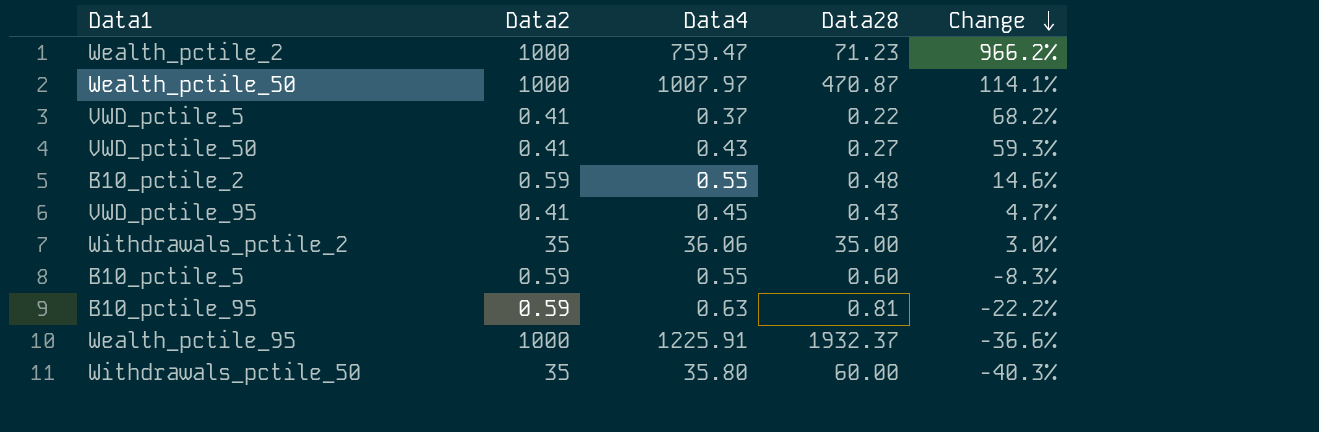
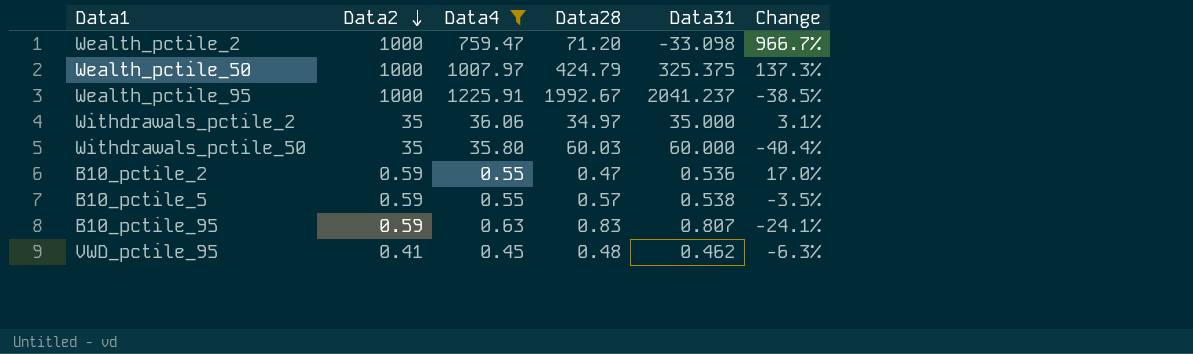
filter: none -> Data4 >= 0.45
row order: Change descending -> Data2 descending
column Data31 | position: none -> 5
Wealth_pctile_2 | Data28: 71.23 -> 71.20
Wealth_pctile_2 | Change: 966.2% -> 966.7%
Wealth_pctile_50 | Data28: 470.87 -> 424.79
Wealth_pctile_50 | Change: 114.1% -> 137.3%
Wealth_pctile_95 | Data28: 1932.37 -> 1992.67
Wealth_pctile_95 | Change: -36.6% -> -38.5%
Withdrawals_pctile_2 | Data28: 35.00 -> 34.97
Withdrawals_pctile_2 | Change: 3.0% -> 3.1%
Withdrawals_pctile_50 | Data28: 60.00 -> 60.03
Withdrawals_pctile_50 | Change: -40.3% -> -40.4%
B10_pctile_2 | Data28: 0.48 -> 0.47
B10_pctile_2 | Change: 14.6% -> 17.0%
B10_pctile_5 | Data28: 0.60 -> 0.57
B10_pctile_5 | Change: -8.3% -> -3.5%
B10_pctile_95 | Data28: 0.81 -> 0.83
B10_pctile_95 | Change: -22.2% -> -24.1%
VWD_pctile_95 | Data28: 0.43 -> 0.48
VWD_pctile_95 | Change: 4.7% -> -6.3%

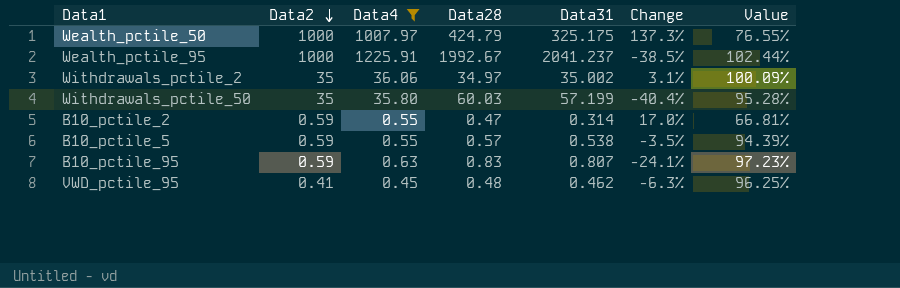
column Value | formula: none -> [Data31] / [Data28]
row Wealth_pctile_2: 1000 | 759.47 | 71.20 | -33.098 | 966.7% -> none
Wealth_pctile_50 | Data31: 325.375 -> 325.175
Withdrawals_pctile_2 | Data31: 35.000 -> 35.002
Withdrawals_pctile_50 | Data31: 60.000 -> 57.199
B10_pctile_2 | Data31: 0.536 -> 0.314

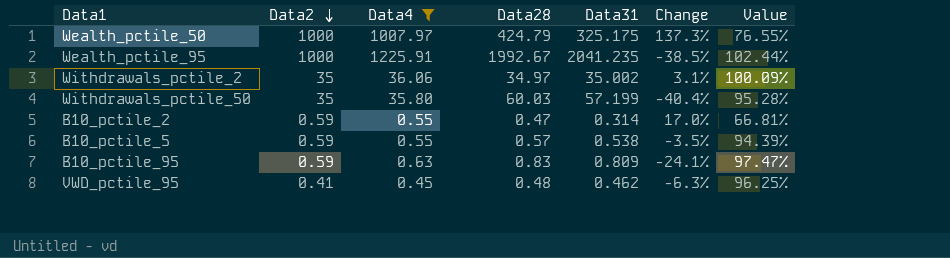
Wealth_pctile_95 | Data31: 2041.237 -> 2041.235
B10_pctile_95 | Data31: 0.807 -> 0.809
B10_pctile_95 | Value: 97.23% -> 97.47%

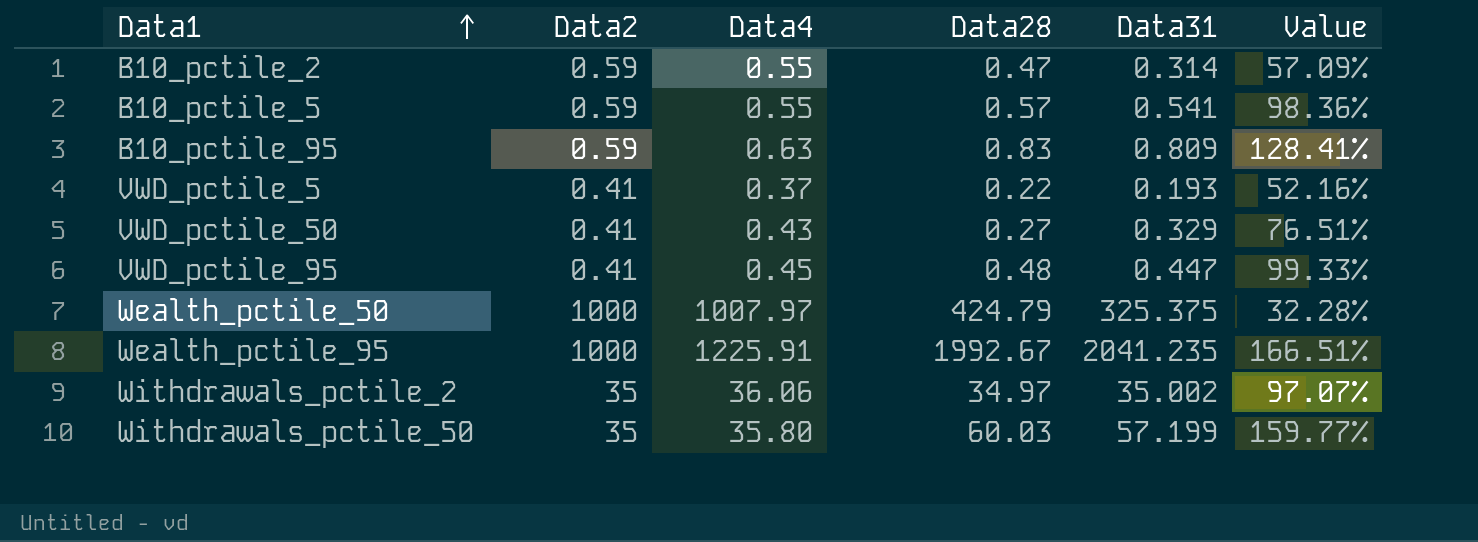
filter: Data4 >= 0.45 -> none
row order: Data2 descending -> Data1 ascending
column Change | formula: ([Data4] - [Data28]) / [Data28] -> none
column Value | formula: [Data31] / [Data28] -> [Data31] / [Data4]
B10_pctile_5 | Data31: 0.538 -> 0.541
VWD_pctile_95 | Data31: 0.462 -> 0.447
Wealth_pctile_50 | Data31: 325.175 -> 325.375

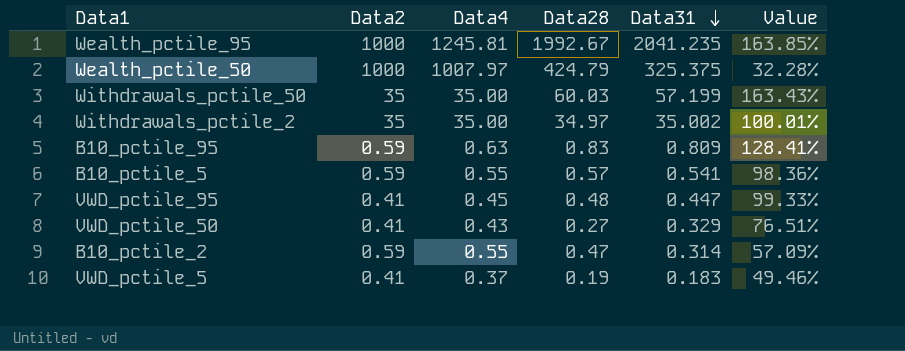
row order: Data1 ascending -> Data31 descending
Wealth_pctile_95 | Data4: 1225.91 -> 1245.81
Wealth_pctile_95 | Value: 166.51% -> 163.85%
Withdrawals_pctile_50 | Data4: 35.80 -> 35.00
Withdrawals_pctile_50 | Value: 159.77% -> 163.43%
Withdrawals_pctile_2 | Data4: 36.06 -> 35.00
Withdrawals_pctile_2 | Value: 97.07% -> 100.01%
VWD_pctile_5 | Data28: 0.22 -> 0.19
VWD_pctile_5 | Data31: 0.193 -> 0.183
VWD_pctile_5 | Value: 52.16% -> 49.46%

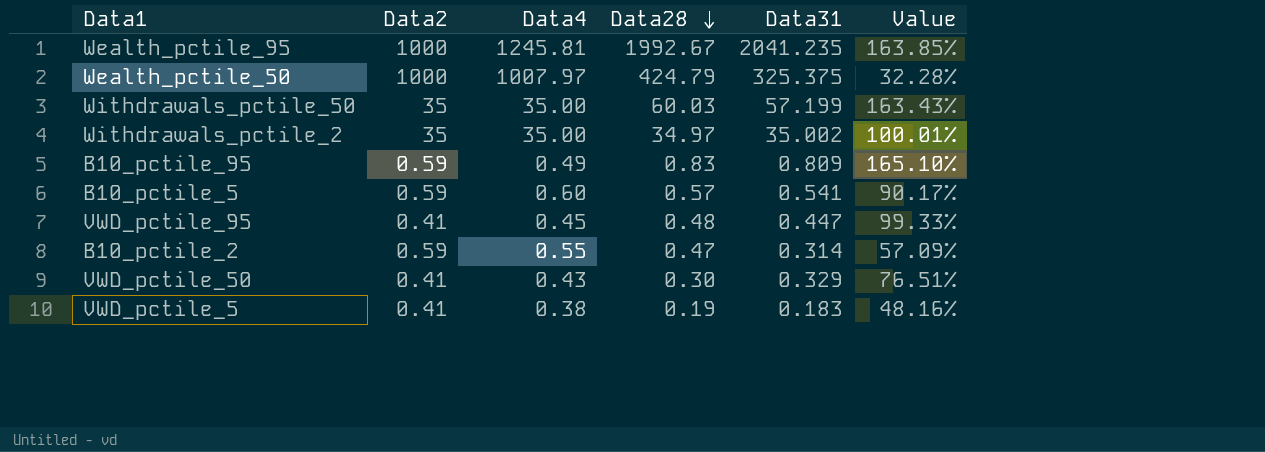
row order: Data31 descending -> Data28 descending
B10_pctile_95 | Data4: 0.63 -> 0.49
B10_pctile_95 | Value: 128.41% -> 165.10%
B10_pctile_5 | Data4: 0.55 -> 0.60
B10_pctile_5 | Value: 98.36% -> 90.17%
VWD_pctile_50 | Data28: 0.27 -> 0.30
VWD_pctile_5 | Data4: 0.37 -> 0.38
VWD_pctile_5 | Value: 49.46% -> 48.16%

